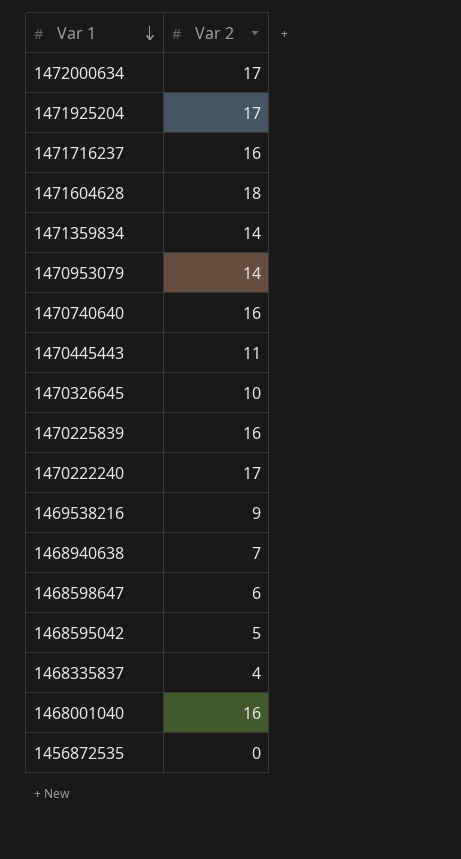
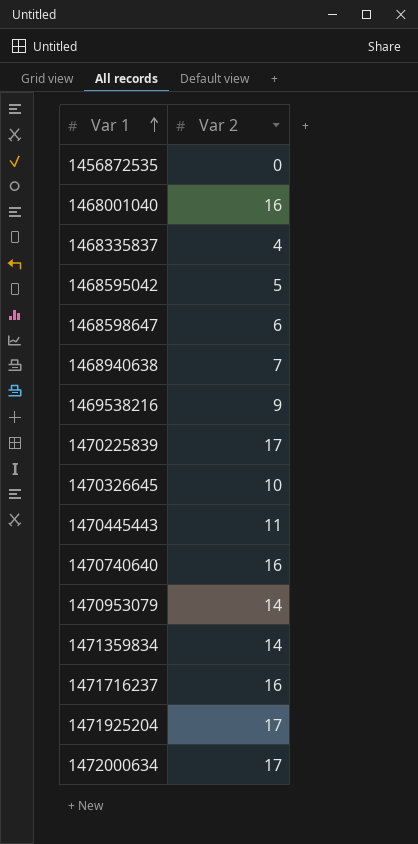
row order: Var 1 descending -> Var 1 ascending
row 1471604628: 18 -> none
row 1470222240: 17 -> none
1470225839 | Var 2: 16 -> 17

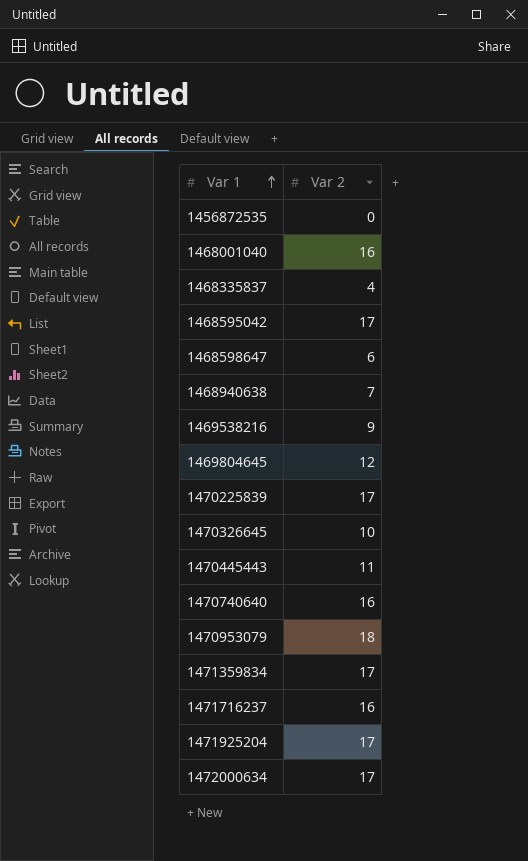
1468595042 | Var 2: 5 -> 17
row 1469804645: none -> 12
1470953079 | Var 2: 14 -> 18
1471359834 | Var 2: 14 -> 17

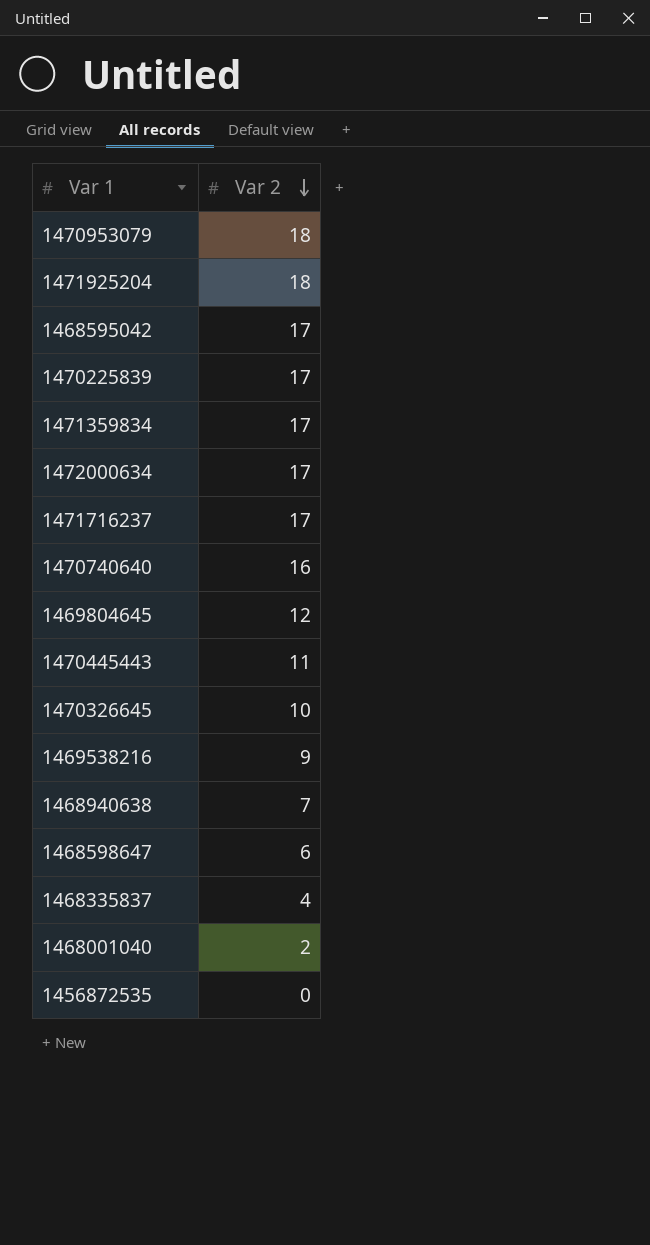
row order: Var 1 ascending -> Var 2 descending
1471925204 | Var 2: 17 -> 18
1471716237 | Var 2: 16 -> 17
1468001040 | Var 2: 16 -> 2

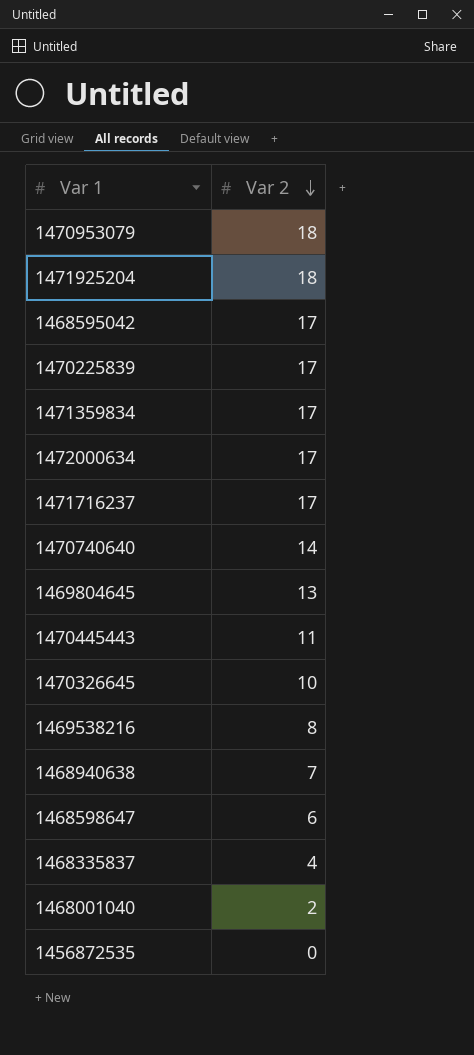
1470740640 | Var 2: 16 -> 14
1469804645 | Var 2: 12 -> 13
1469538216 | Var 2: 9 -> 8

